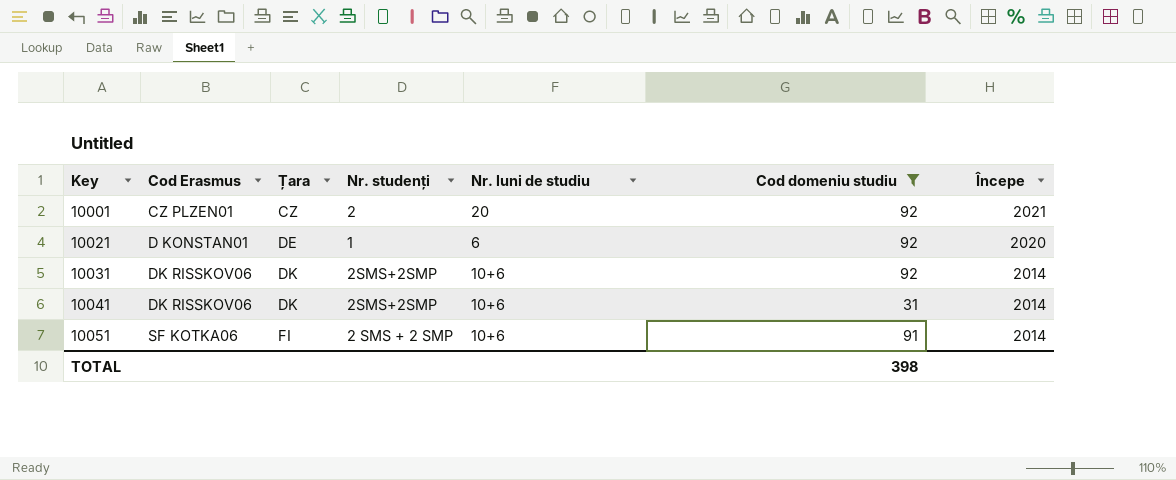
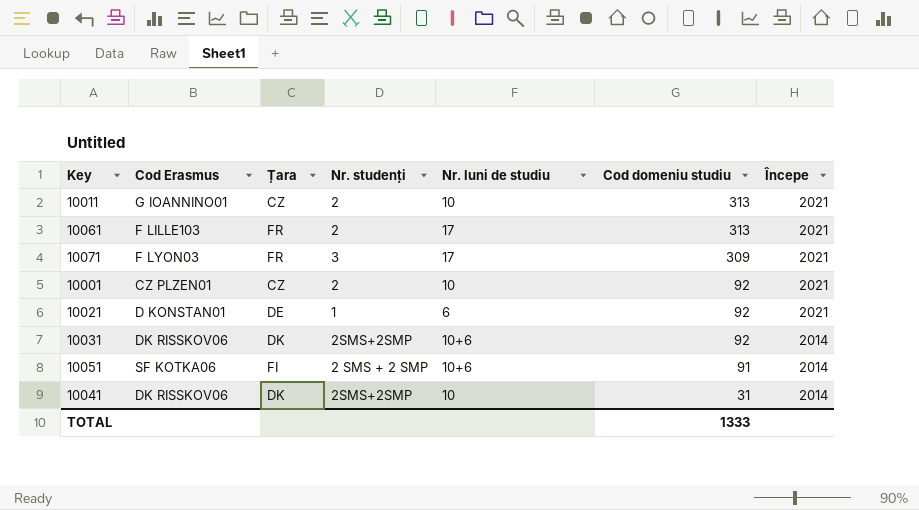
filter: Cod domeniu studiu <= 92 -> none
row order: Key ascending -> Cod domeniu studiu descending
10001 | Nr. luni de studiu: 20 -> 10
10021 | Începe: 2020 -> 2021
10041 | Nr. luni de studiu: 10+6 -> 10
TOTAL | Cod domeniu studiu: 398 -> 1333

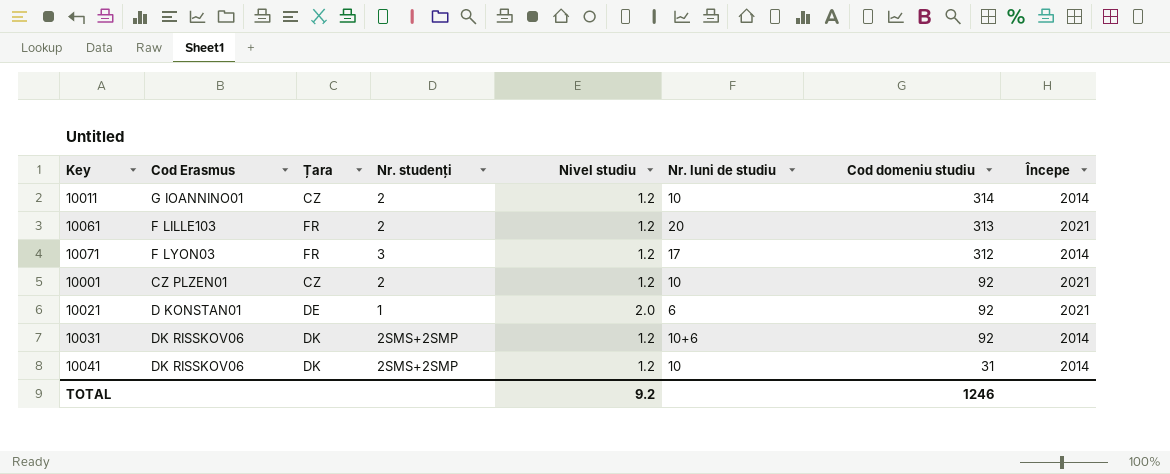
column Nivel studiu | position: none -> 5
row 10051: SF KOTKA06 | FI | 2 SMS + 2 SMP | 10+6 | 91 | 2014 -> none
10011 | Cod domeniu studiu: 313 -> 314
10011 | Începe: 2021 -> 2014
10061 | Nr. luni de studiu: 17 -> 20
10071 | Cod domeniu studiu: 309 -> 312
10071 | Începe: 2021 -> 2014
TOTAL | Cod domeniu studiu: 1333 -> 1246

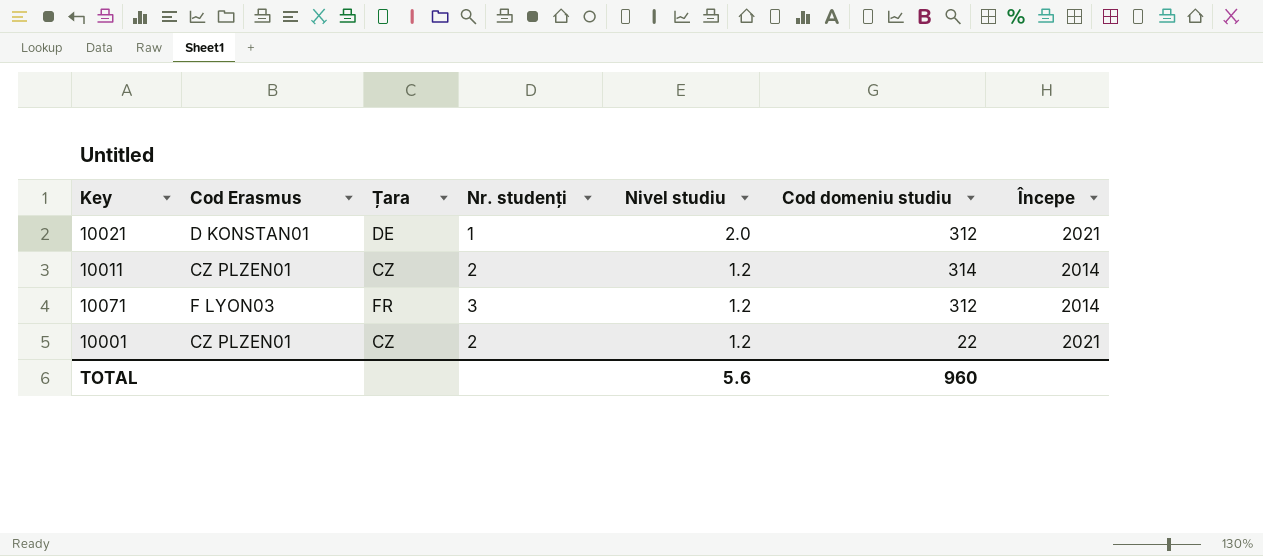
row order: Cod domeniu studiu descending -> Nivel studiu descending
column Nr. luni de studiu | position: 6 -> none
row 10061: F LILLE103 | FR | 2 | 1.2 | 20 | 313 | 2021 -> none
row 10031: DK RISSKOV06 | DK | 2SMS+2SMP | 1.2 | 10+6 | 92 | 2014 -> none
row 10041: DK RISSKOV06 | DK | 2SMS+2SMP | 1.2 | 10 | 31 | 2014 -> none
10021 | Cod domeniu studiu: 92 -> 312
10011 | Cod Erasmus: G IOANNINO01 -> CZ PLZEN01
10001 | Cod domeniu studiu: 92 -> 22
TOTAL | Nivel studiu: 9.2 -> 5.6
TOTAL | Cod domeniu studiu: 1246 -> 960

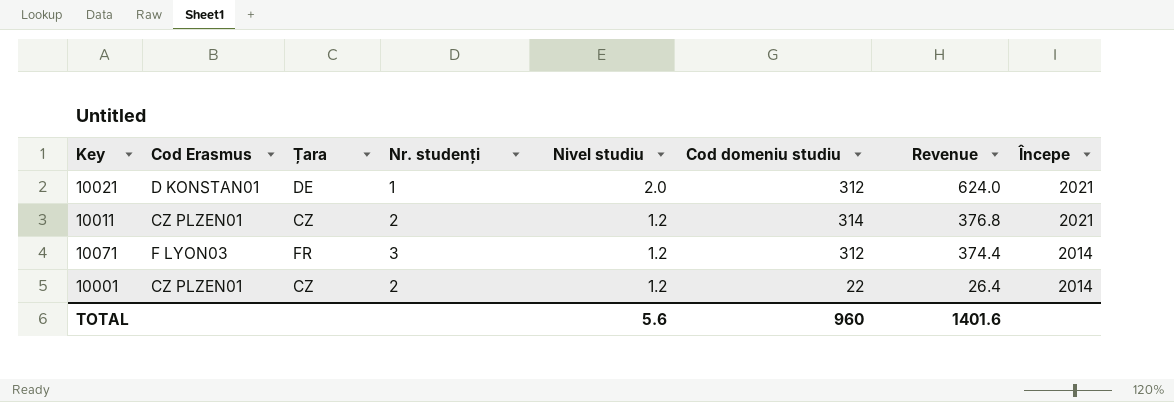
column Revenue | formula: none -> [Nivel studiu] * [Cod domeniu studiu]
10011 | Începe: 2014 -> 2021
10001 | Începe: 2021 -> 2014

